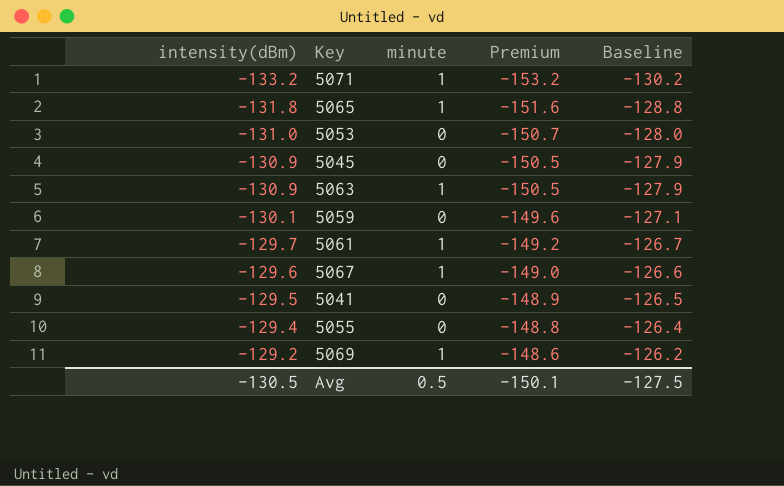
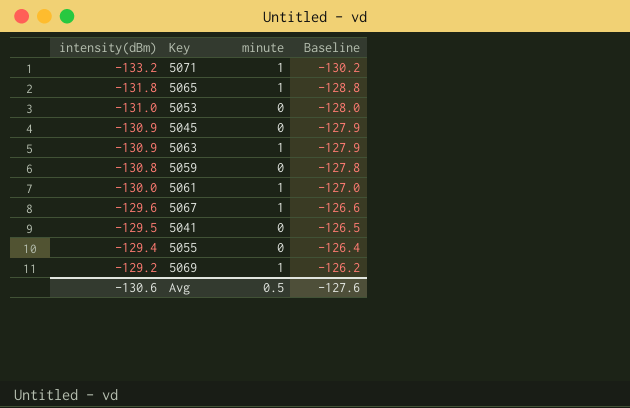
column Premium | formula: [intensity(dBm)] * 1.15 -> none
5059 | intensity(dBm): -130.1 -> -130.8
5059 | Baseline: -127.1 -> -127.8
5061 | intensity(dBm): -129.7 -> -130.0
5061 | Baseline: -126.7 -> -127.0
Avg | intensity(dBm): -130.5 -> -130.6
Avg | Baseline: -127.5 -> -127.6

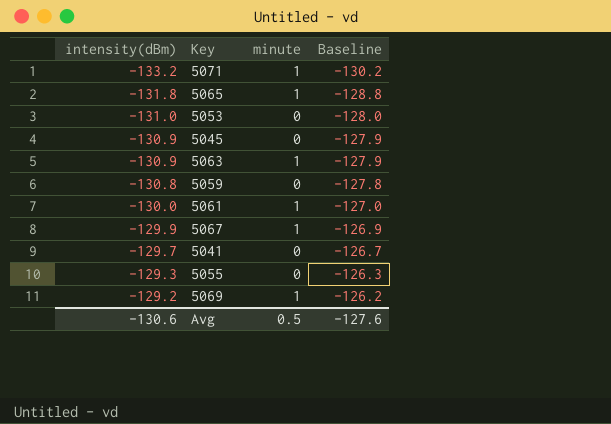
5067 | intensity(dBm): -129.6 -> -129.9
5067 | Baseline: -126.6 -> -126.9
5041 | intensity(dBm): -129.5 -> -129.7
5041 | Baseline: -126.5 -> -126.7
5055 | intensity(dBm): -129.4 -> -129.3
5055 | Baseline: -126.4 -> -126.3

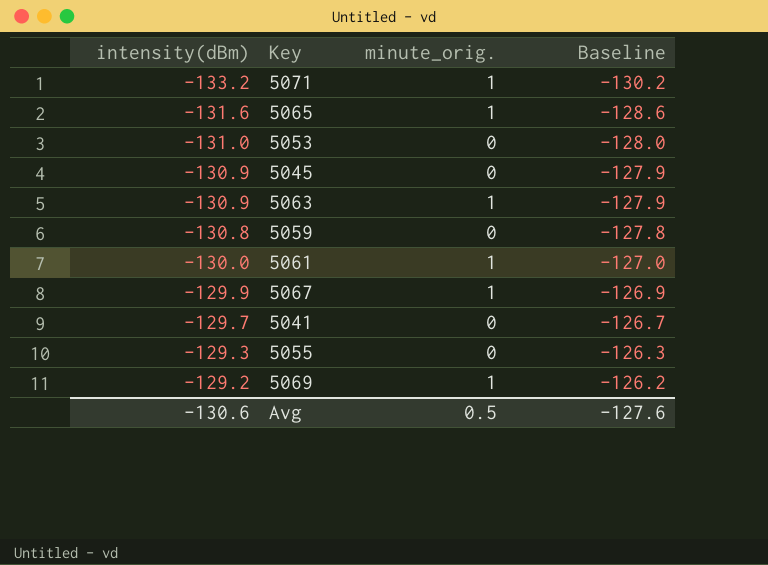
column name: minute -> minute_orig.
5065 | intensity(dBm): -131.8 -> -131.6
5065 | Baseline: -128.8 -> -128.6

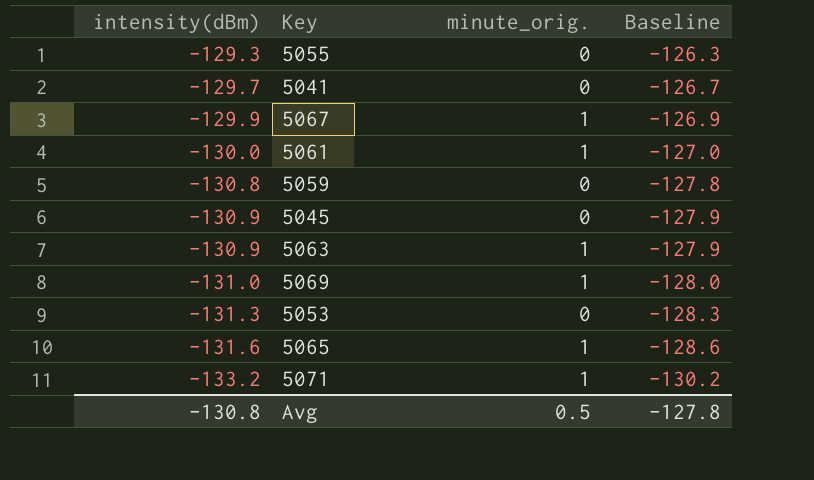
row order: intensity(dBm) ascending -> intensity(dBm) descending
5069 | intensity(dBm): -129.2 -> -131.0
5069 | Baseline: -126.2 -> -128.0
5053 | intensity(dBm): -131.0 -> -131.3
5053 | Baseline: -128.0 -> -128.3
Avg | intensity(dBm): -130.6 -> -130.8
Avg | Baseline: -127.6 -> -127.8

